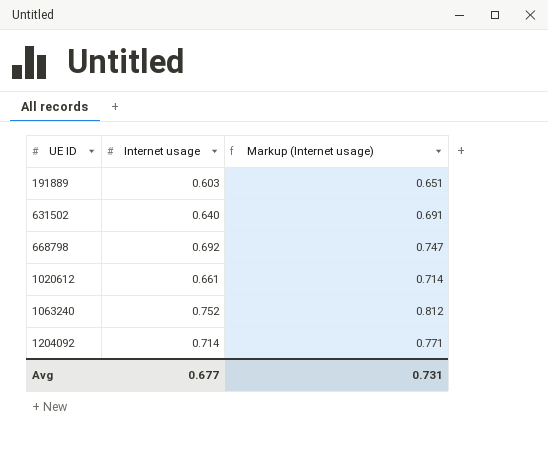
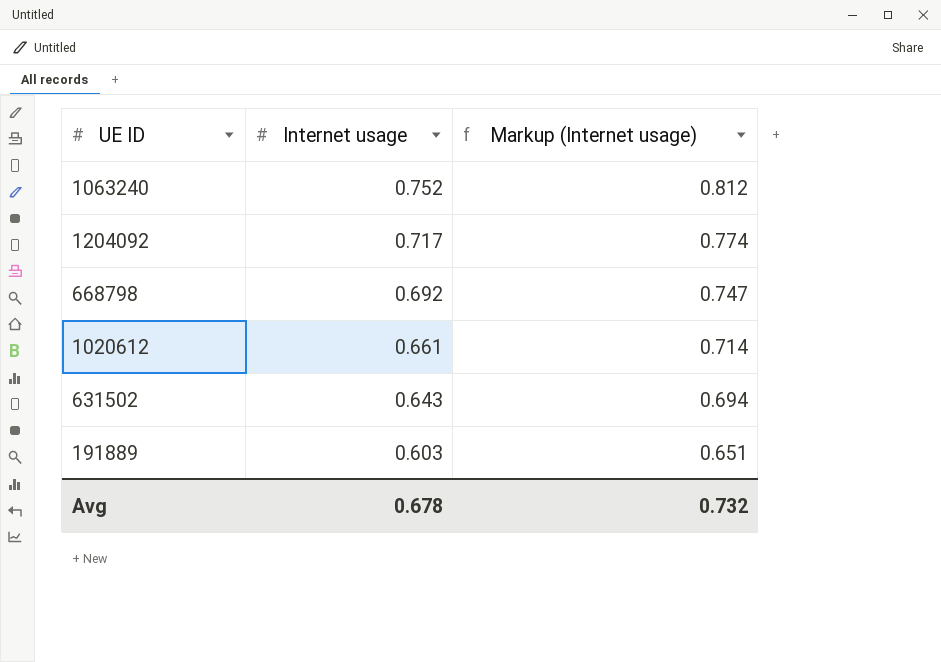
row order: UE ID ascending -> Internet usage descending
1204092 | Internet usage: 0.714 -> 0.717
1204092 | Markup (Internet usage): 0.771 -> 0.774
631502 | Internet usage: 0.640 -> 0.643
631502 | Markup (Internet usage): 0.691 -> 0.694
Avg | Internet usage: 0.677 -> 0.678
Avg | Markup (Internet usage): 0.731 -> 0.732

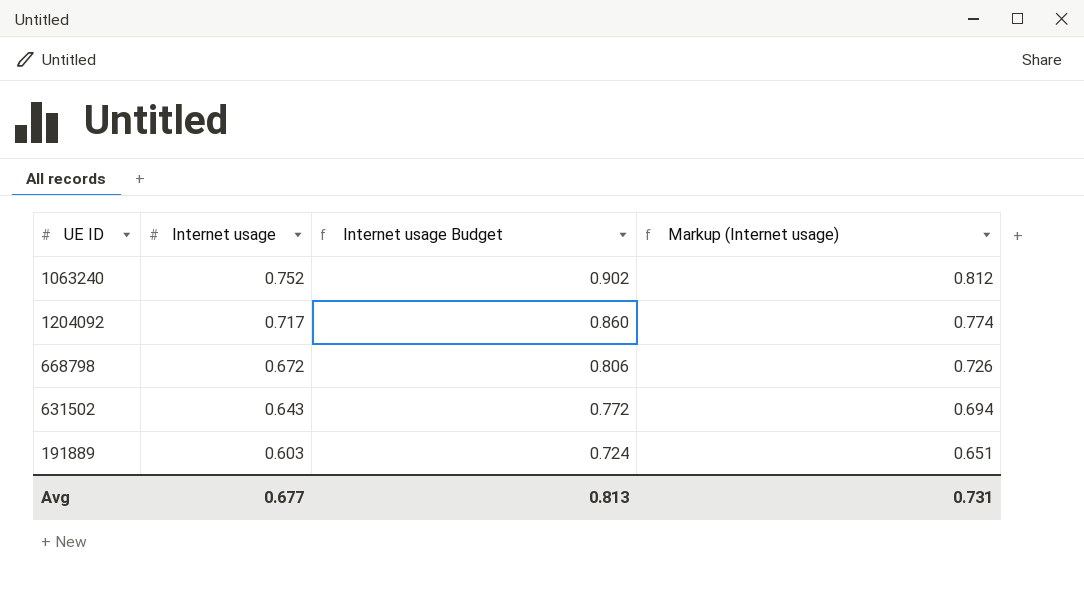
column Internet usage Budget | formula: none -> [Internet usage] * 1.2
row 1020612: 0.661 | 0.714 -> none
668798 | Internet usage: 0.692 -> 0.672
668798 | Markup (Internet usage): 0.747 -> 0.726
Avg | Internet usage: 0.678 -> 0.677
Avg | Markup (Internet usage): 0.732 -> 0.731

